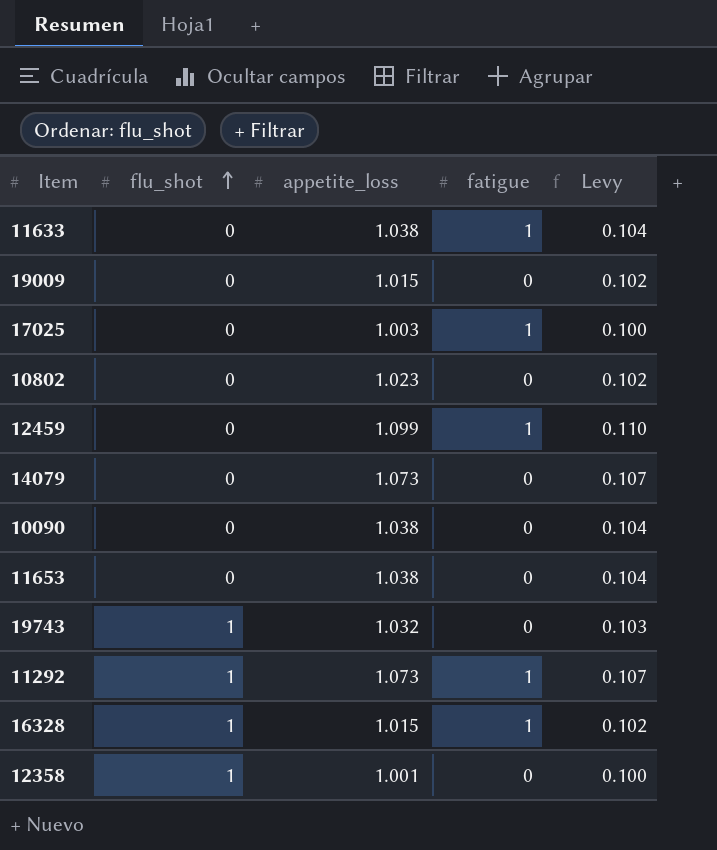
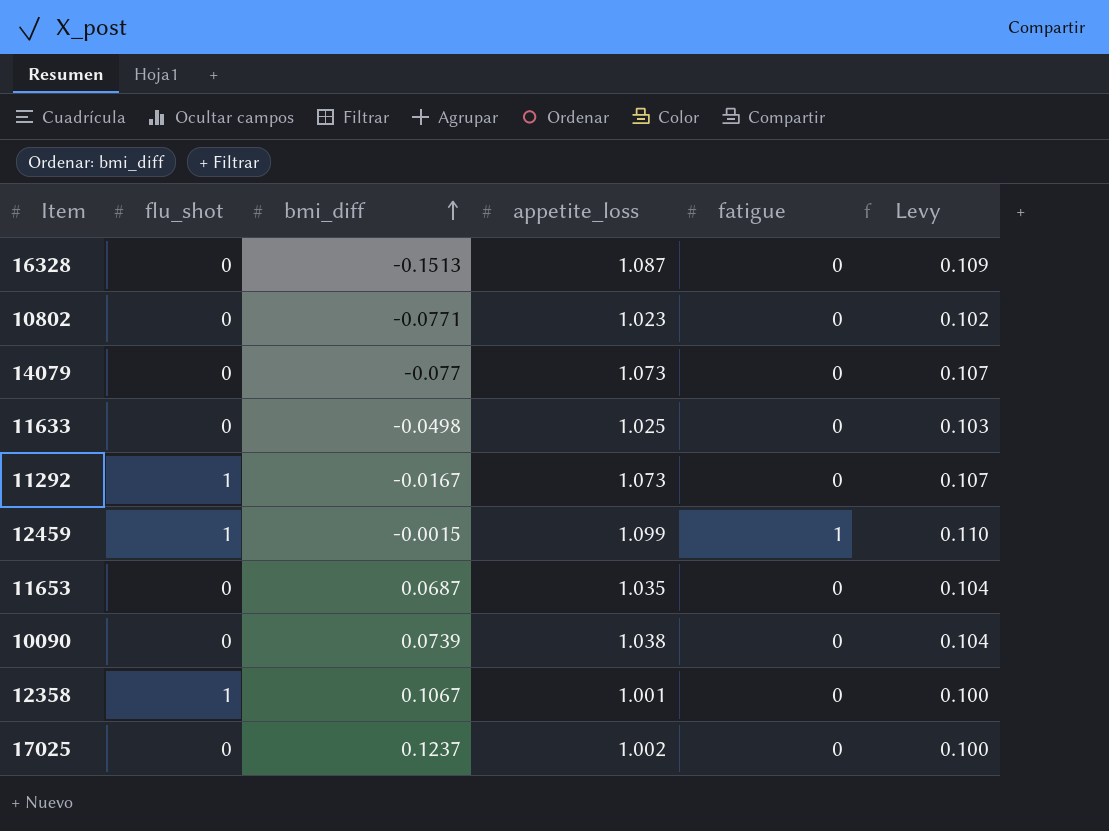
row order: flu_shot ascending -> bmi_diff ascending
column bmi_diff | position: none -> 3
row 19009: 0 | 1.015 | 0 | 0.102 -> none
row 19743: 1 | 1.032 | 0 | 0.103 -> none
16328 | flu_shot: 1 -> 0
16328 | appetite_loss: 1.015 -> 1.087
16328 | fatigue: 1 -> 0
16328 | Levy: 0.102 -> 0.109
11633 | appetite_loss: 1.038 -> 1.025
11633 | fatigue: 1 -> 0
11633 | Levy: 0.104 -> 0.103
11292 | fatigue: 1 -> 0
12459 | flu_shot: 0 -> 1
11653 | appetite_loss: 1.038 -> 1.035
17025 | appetite_loss: 1.003 -> 1.002
17025 | fatigue: 1 -> 0

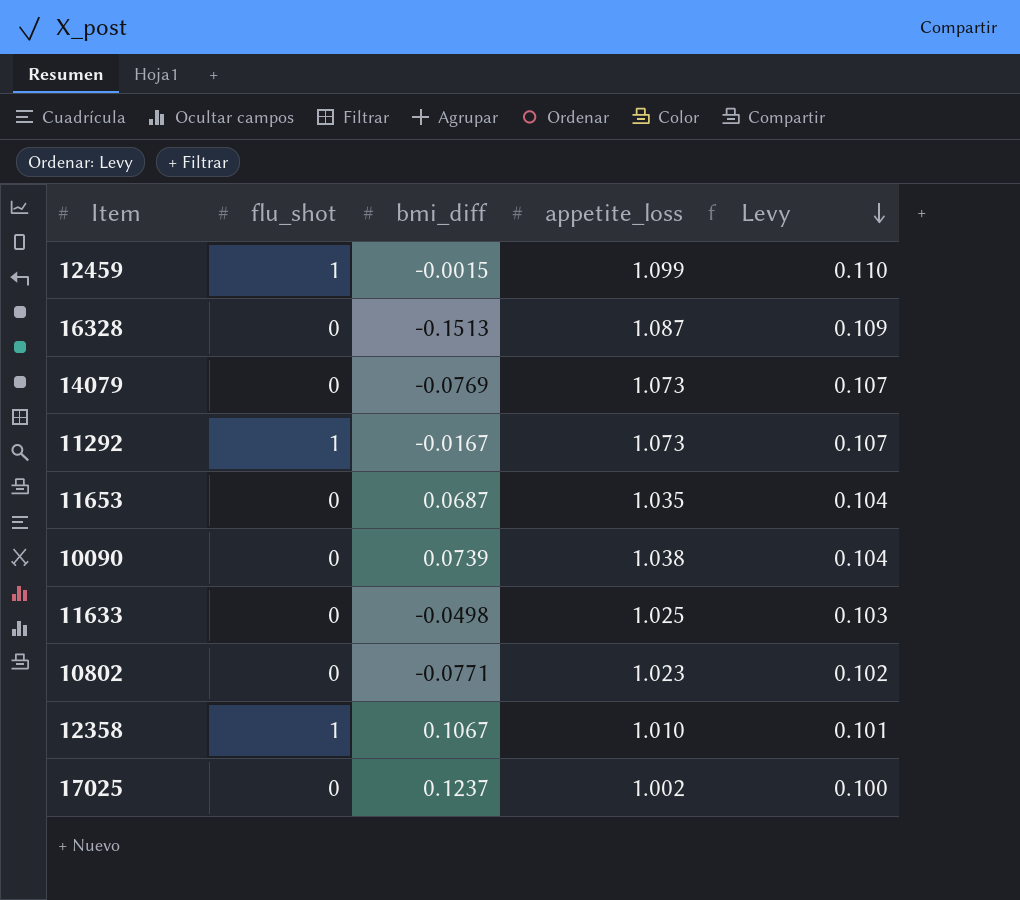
row order: bmi_diff ascending -> Levy descending
column fatigue | position: 5 -> none
14079 | bmi_diff: -0.077 -> -0.0769
12358 | appetite_loss: 1.001 -> 1.010
12358 | Levy: 0.100 -> 0.101

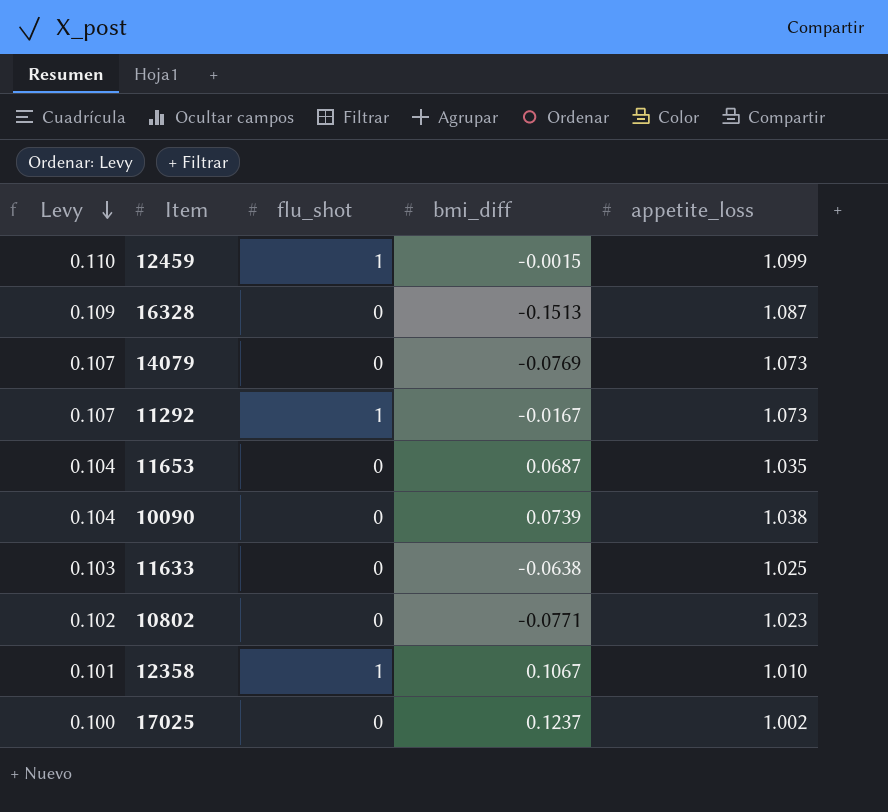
column Levy | position: 5 -> 1
11633 | bmi_diff: -0.0498 -> -0.0638

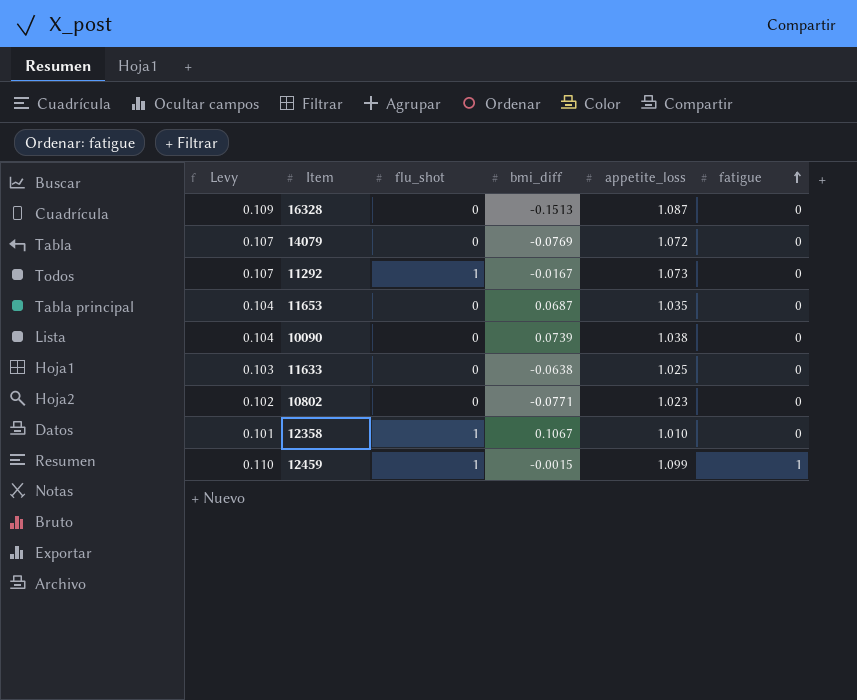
row order: Levy descending -> fatigue ascending
column fatigue | position: none -> 6
row 17025: 0.100 | 0 | 0.1237 | 1.002 -> none
14079 | appetite_loss: 1.073 -> 1.072

